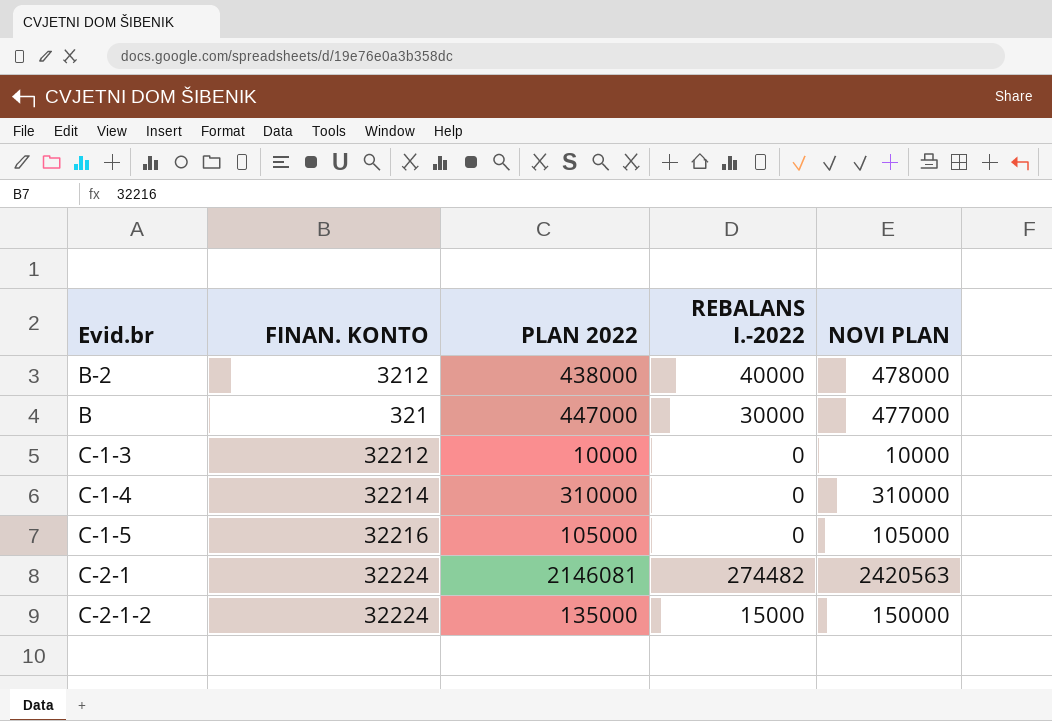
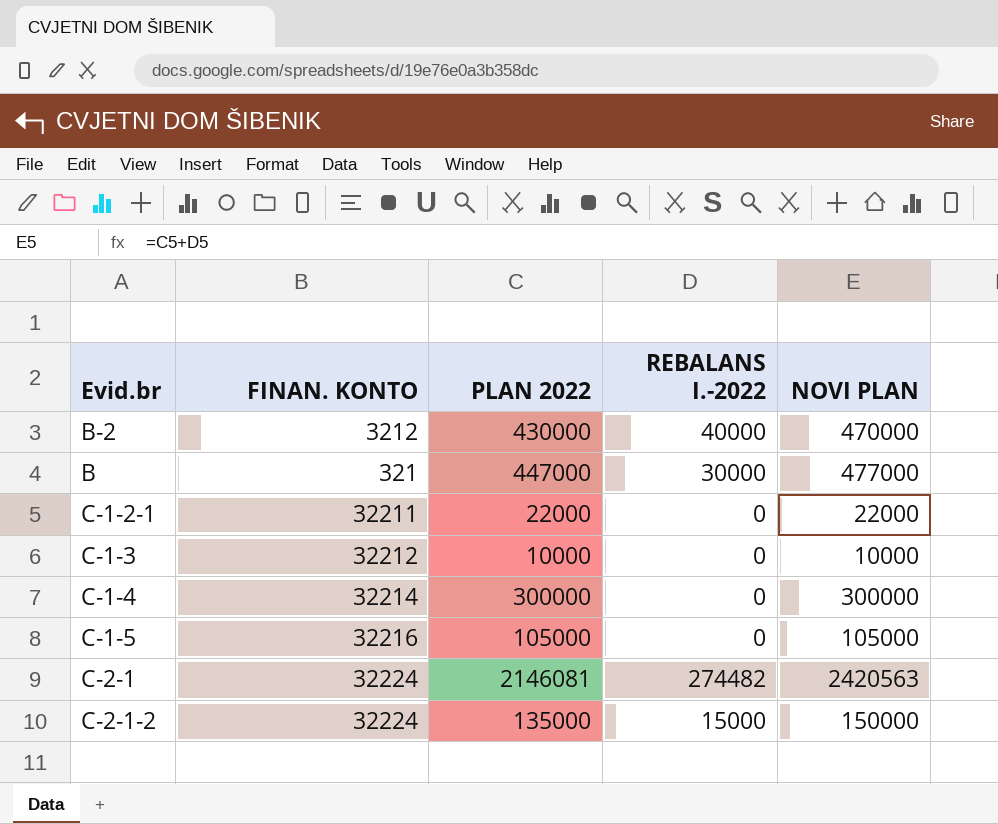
B-2 | PLAN 2022: 438000 -> 430000
B-2 | NOVI PLAN: 478000 -> 470000
row C-1-2-1: none -> 32211 | 22000 | 0 | 22000
C-1-4 | PLAN 2022: 310000 -> 300000
C-1-4 | NOVI PLAN: 310000 -> 300000

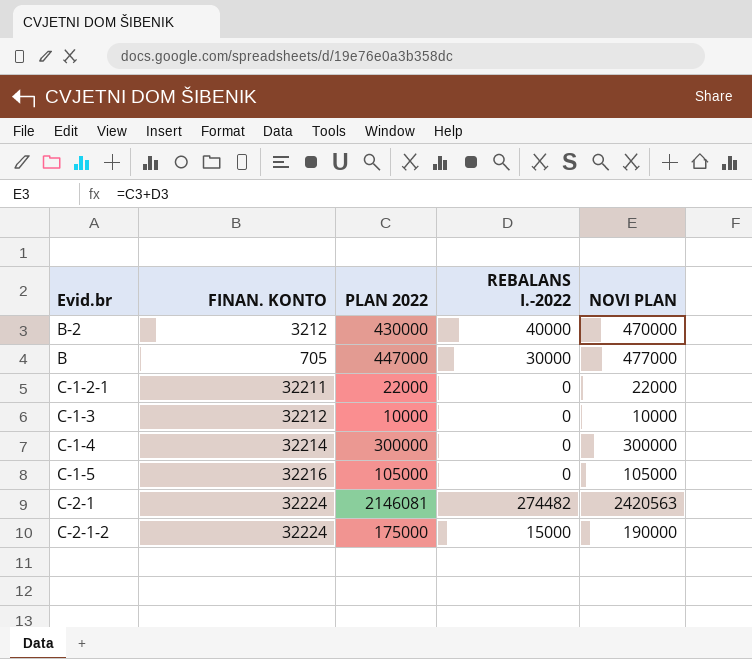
B | FINAN. KONTO: 321 -> 705
C-2-1-2 | PLAN 2022: 135000 -> 175000
C-2-1-2 | NOVI PLAN: 150000 -> 190000

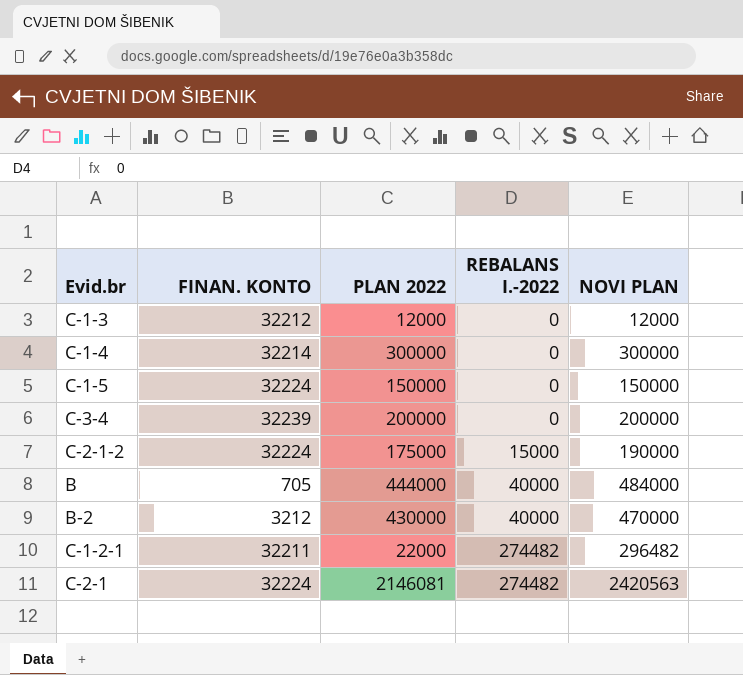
row order: none -> REBALANS I.-2022 ascending
C-1-3 | PLAN 2022: 10000 -> 12000
C-1-3 | NOVI PLAN: 10000 -> 12000
C-1-5 | FINAN. KONTO: 32216 -> 32224
C-1-5 | PLAN 2022: 105000 -> 150000
C-1-5 | NOVI PLAN: 105000 -> 150000
row C-3-4: none -> 32239 | 200000 | 0 | 200000
B | PLAN 2022: 447000 -> 444000
B | REBALANS I.-2022: 30000 -> 40000
B | NOVI PLAN: 477000 -> 484000
C-1-2-1 | REBALANS I.-2022: 0 -> 274482
C-1-2-1 | NOVI PLAN: 22000 -> 296482

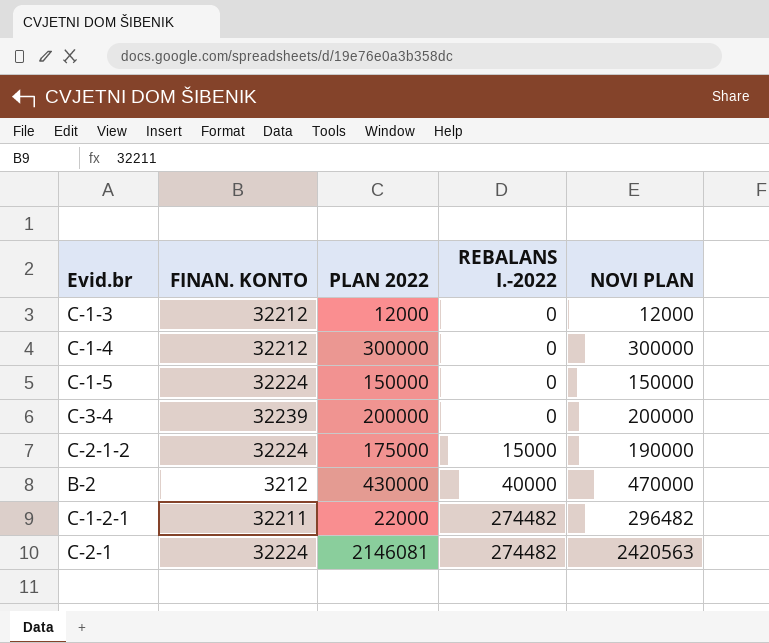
row B: 705 | 444000 | 40000 | 484000 -> none
C-1-4 | FINAN. KONTO: 32214 -> 32212

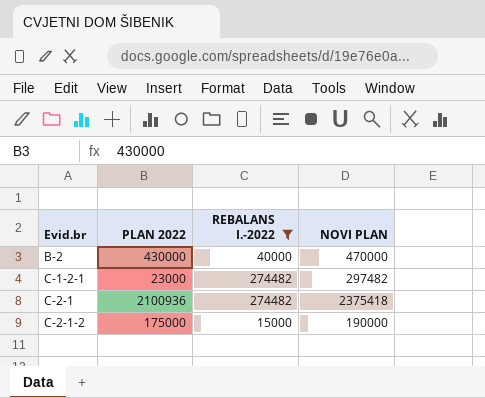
filter: none -> REBALANS I.-2022 != 0
row order: REBALANS I.-2022 ascending -> Evid.br ascending
column FINAN. KONTO | position: 2 -> none
C-1-2-1 | PLAN 2022: 22000 -> 23000
C-1-2-1 | NOVI PLAN: 296482 -> 297482
C-2-1 | PLAN 2022: 2146081 -> 2100936
C-2-1 | NOVI PLAN: 2420563 -> 2375418

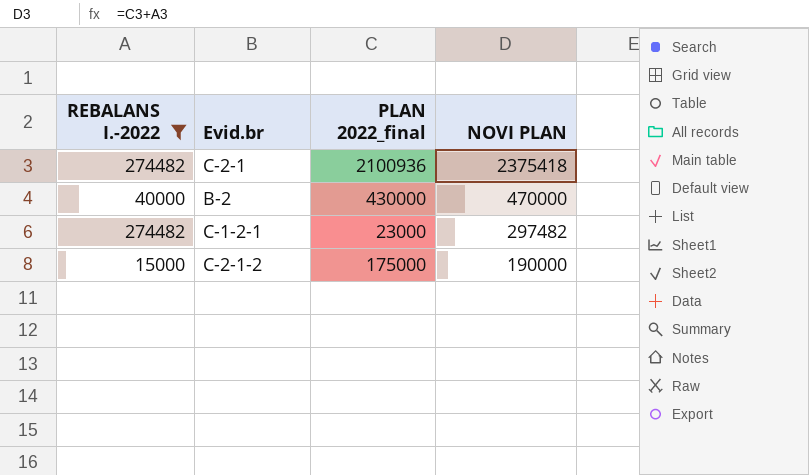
row order: Evid.br ascending -> NOVI PLAN descending
column REBALANS I.-2022 | position: 3 -> 1
column name: PLAN 2022 -> PLAN 2022_final

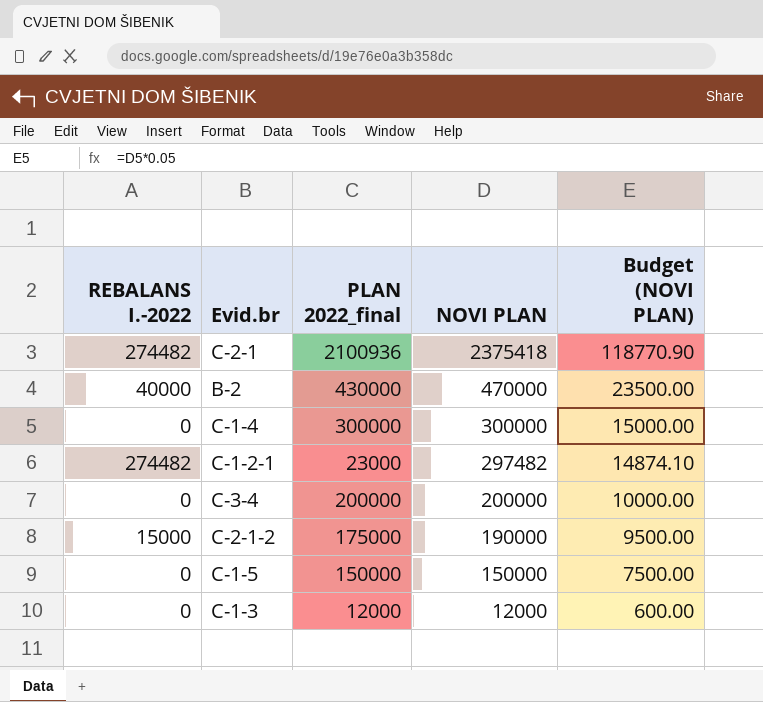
filter: REBALANS I.-2022 != 0 -> none
column Budget (NOVI PLAN) | formula: none -> [NOVI PLAN] * 0.05

